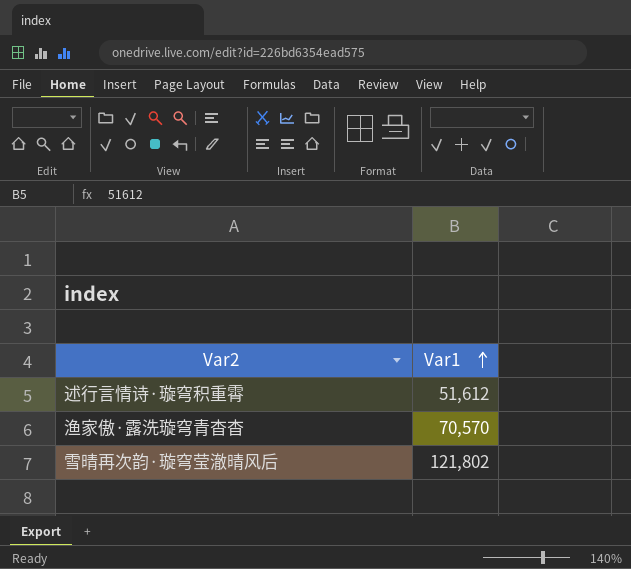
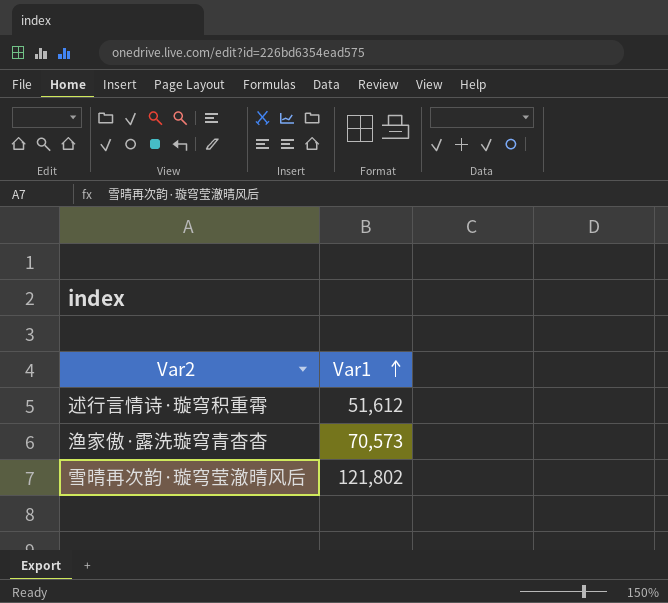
渔家傲·露洗璇穹青杳杳 | Var1: 70,570 -> 70,573

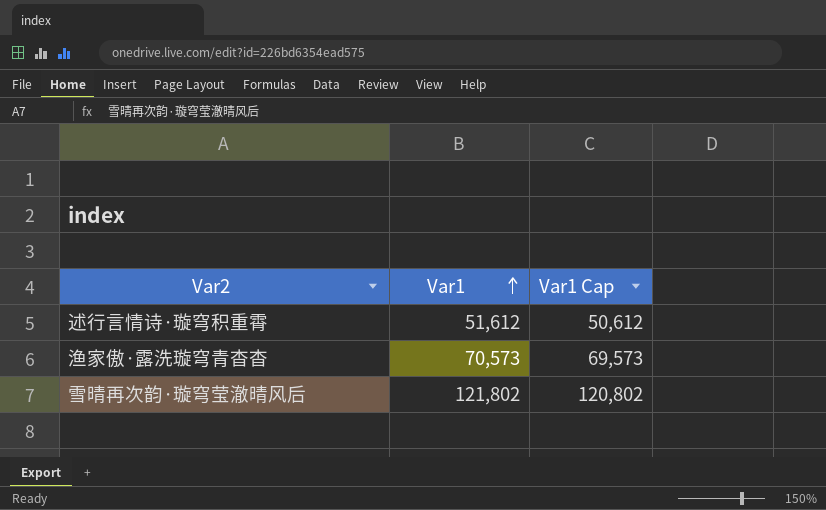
column Var1 Cap | formula: none -> [Var1] - 1000

